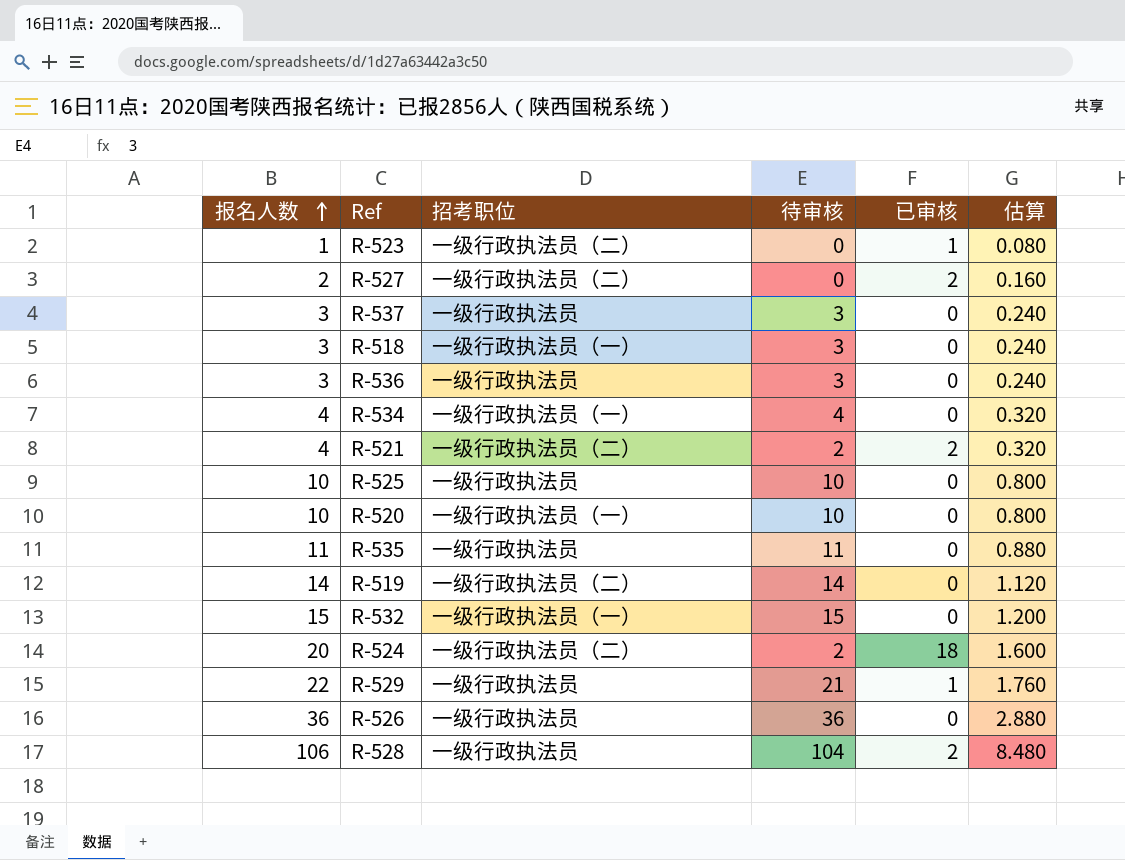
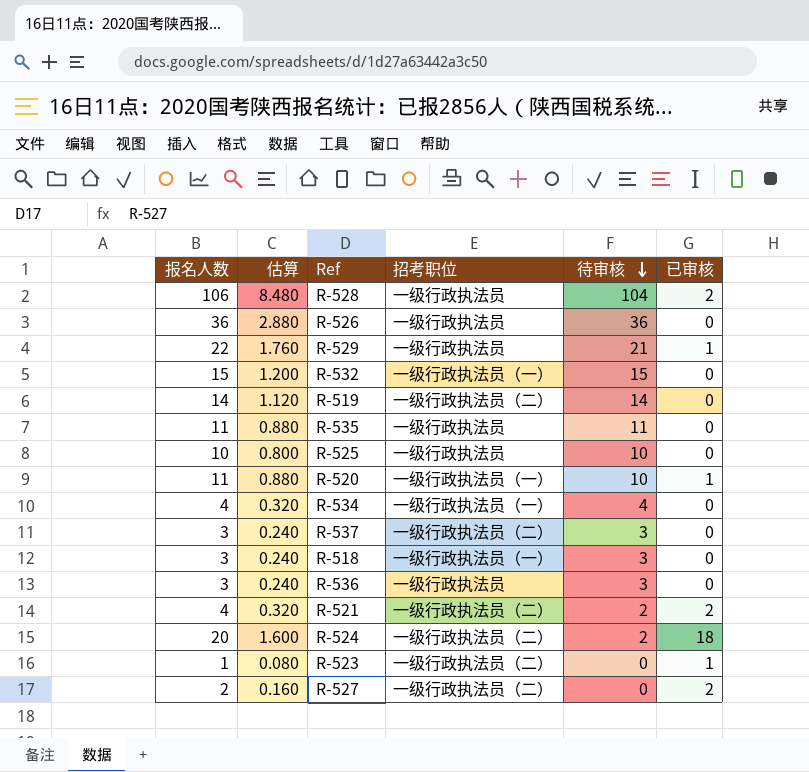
row order: 报名人数 ascending -> 待审核 descending
column 估算 | position: 6 -> 2
R-520 | 报名人数: 10 -> 11
R-520 | 估算: 0.800 -> 0.880
R-520 | 已审核: 0 -> 1
R-537 | 招考职位: 一级行政执法员 -> 一级行政执法员（二）

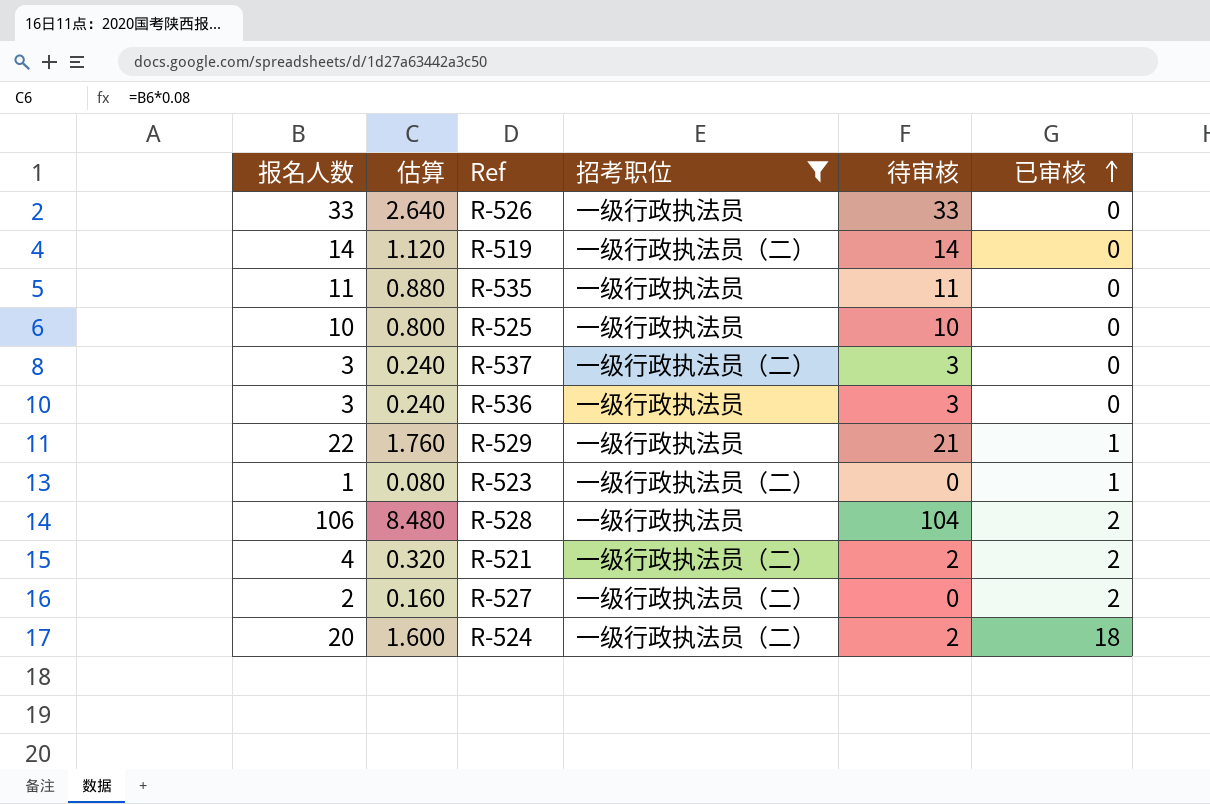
filter: none -> 招考职位 != 一级行政执法员（一）
row order: 待审核 descending -> 已审核 ascending
R-526 | 报名人数: 36 -> 33
R-526 | 估算: 2.880 -> 2.640
R-526 | 待审核: 36 -> 33

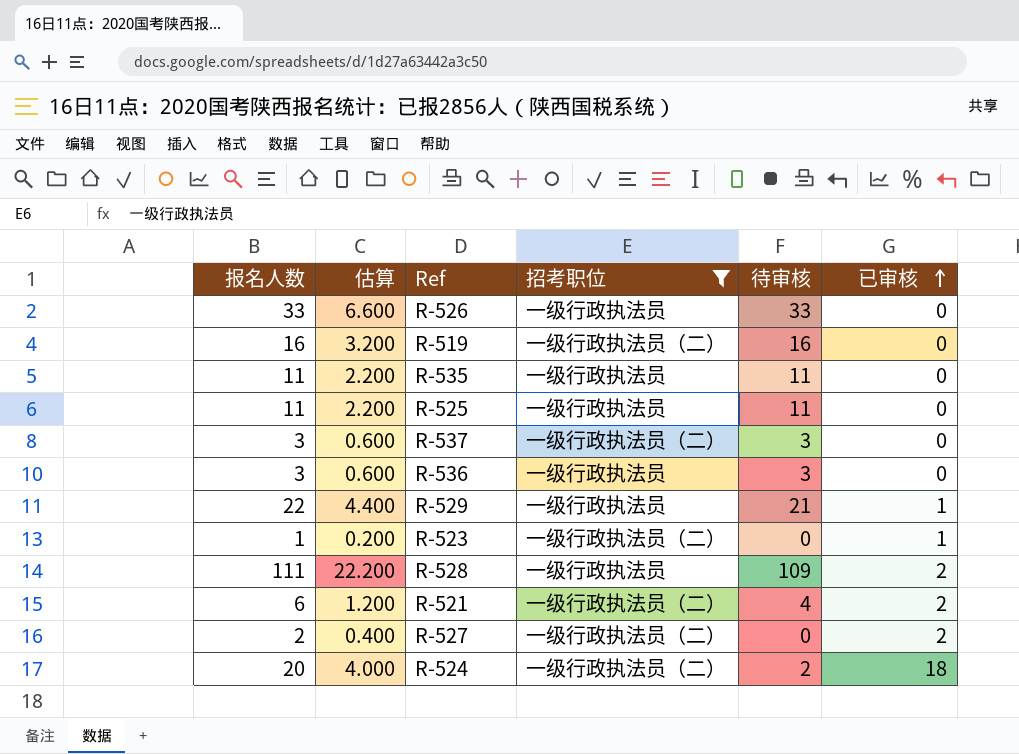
column 估算 | formula: [报名人数] * 0.08 -> [报名人数] * 0.2
R-519 | 报名人数: 14 -> 16
R-519 | 待审核: 14 -> 16
R-525 | 报名人数: 10 -> 11
R-525 | 待审核: 10 -> 11
R-528 | 报名人数: 106 -> 111
R-528 | 待审核: 104 -> 109
R-521 | 报名人数: 4 -> 6
R-521 | 待审核: 2 -> 4

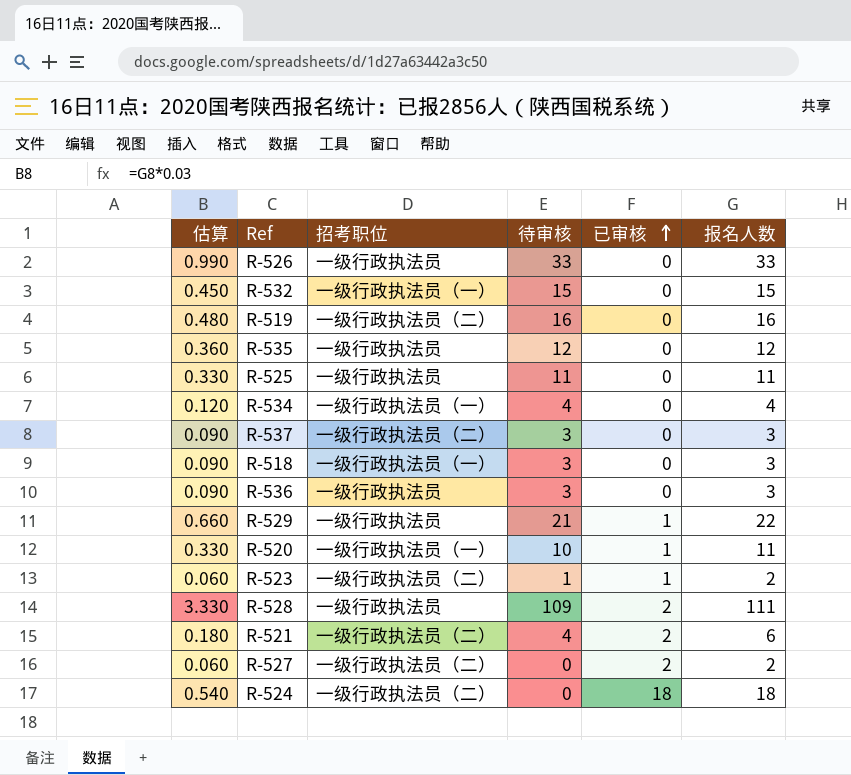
filter: 招考职位 != 一级行政执法员（一） -> none
column 估算 | formula: [报名人数] * 0.2 -> [报名人数] * 0.03
column 报名人数 | position: 1 -> 6
R-535 | 待审核: 11 -> 12
R-535 | 报名人数: 11 -> 12
R-523 | 待审核: 0 -> 1
R-523 | 报名人数: 1 -> 2
R-524 | 待审核: 2 -> 0
R-524 | 报名人数: 20 -> 18

